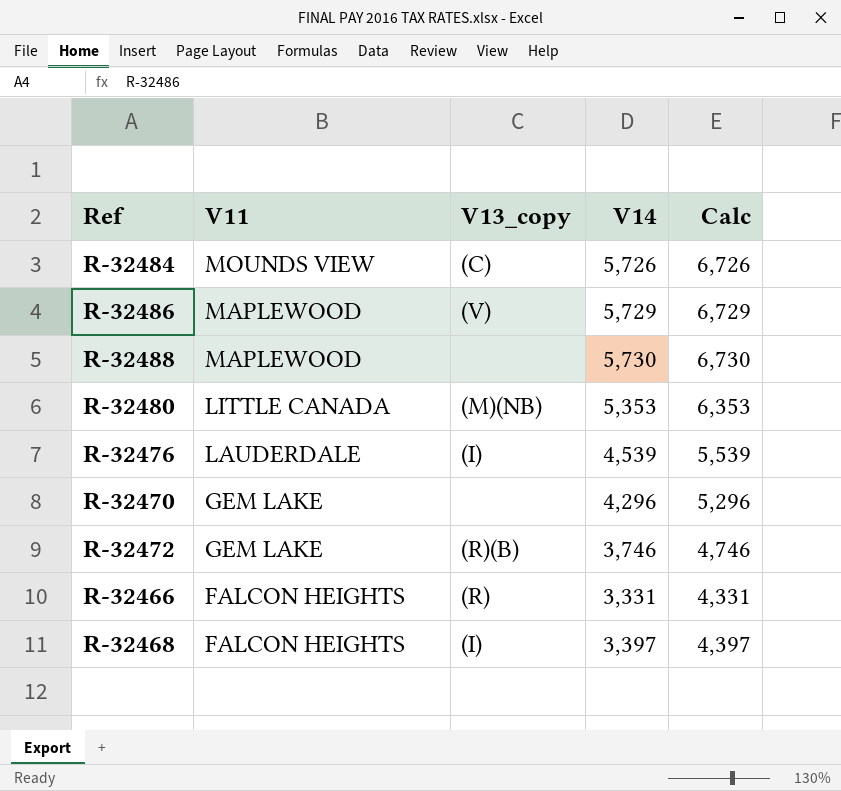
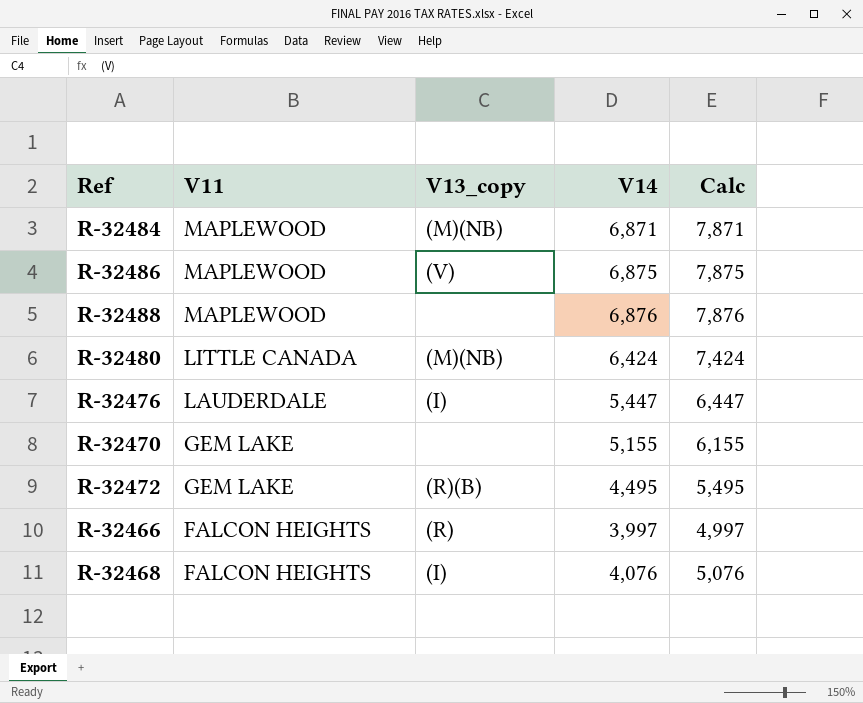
R-32484 | V11: MOUNDS VIEW -> MAPLEWOOD
R-32484 | V13_copy: (C) -> (M)(NB)
R-32484 | V14: 5,726 -> 6,871
R-32484 | Calc: 6,726 -> 7,871
R-32486 | V14: 5,729 -> 6,875
R-32486 | Calc: 6,729 -> 7,875
R-32488 | V14: 5,730 -> 6,876
R-32488 | Calc: 6,730 -> 7,876
R-32480 | V14: 5,353 -> 6,424
R-32480 | Calc: 6,353 -> 7,424
R-32476 | V14: 4,539 -> 5,447
R-32476 | Calc: 5,539 -> 6,447
R-32470 | V14: 4,296 -> 5,155
R-32470 | Calc: 5,296 -> 6,155
R-32472 | V14: 3,746 -> 4,495
R-32472 | Calc: 4,746 -> 5,495
R-32466 | V14: 3,331 -> 3,997
R-32466 | Calc: 4,331 -> 4,997
R-32468 | V14: 3,397 -> 4,076
R-32468 | Calc: 4,397 -> 5,076

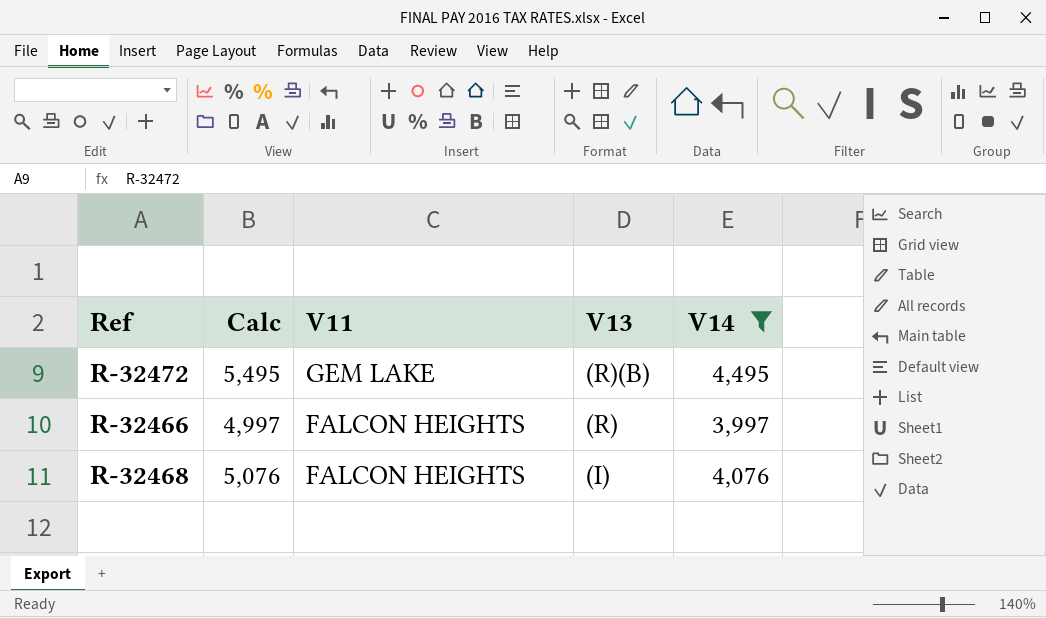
filter: none -> V14 <= 4,495
column Calc | position: 5 -> 2
column name: V13_copy -> V13

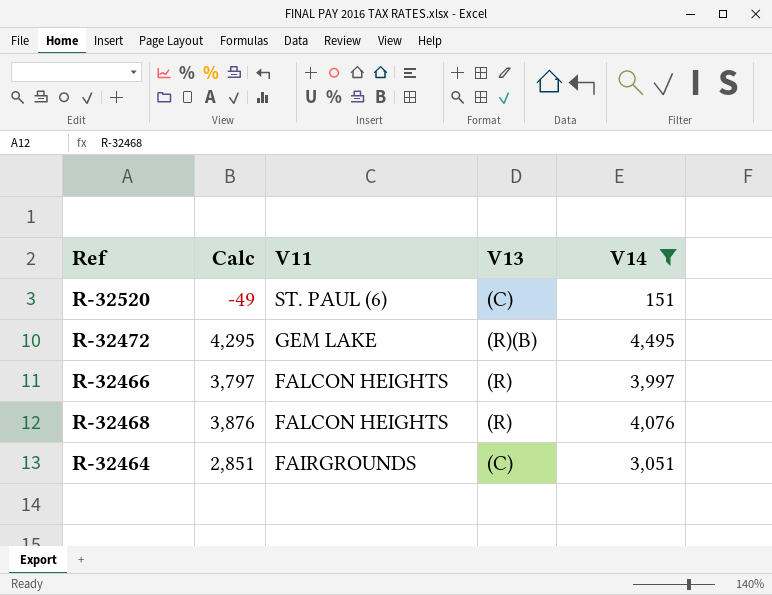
column Calc | formula: [V14] + 1000 -> [V14] - 200
row R-32520: none -> -49 | ST. PAUL (6) | (C) | 151
R-32468 | V13: (I) -> (R)
row R-32464: none -> 2,851 | FAIRGROUNDS | (C) | 3,051

